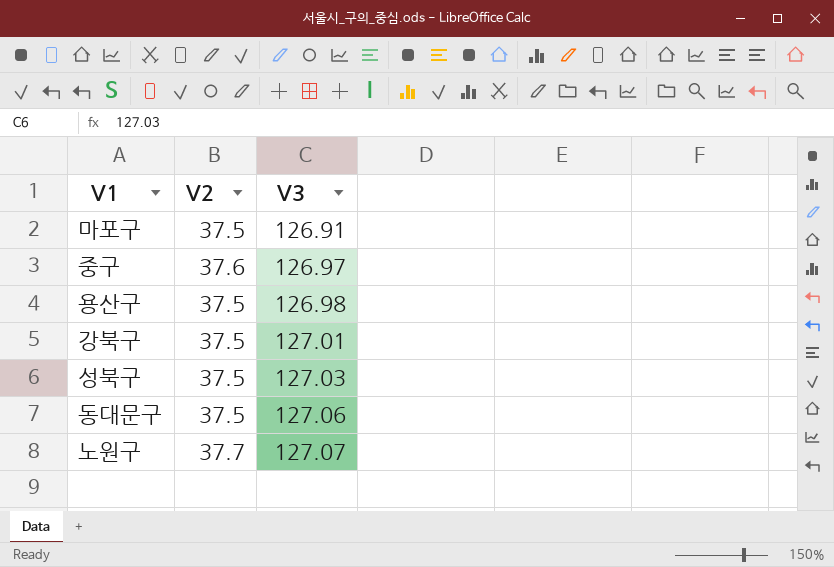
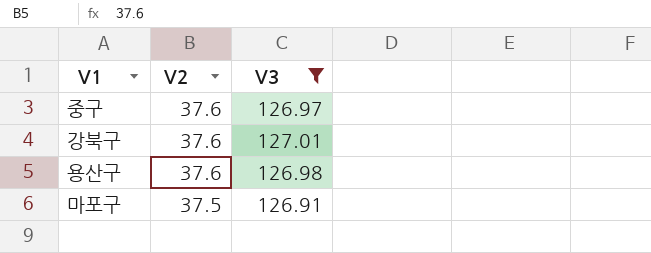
filter: none -> V3 <= 127.01
row order: V3 ascending -> V2 descending
강북구 | V2: 37.5 -> 37.6
용산구 | V2: 37.5 -> 37.6

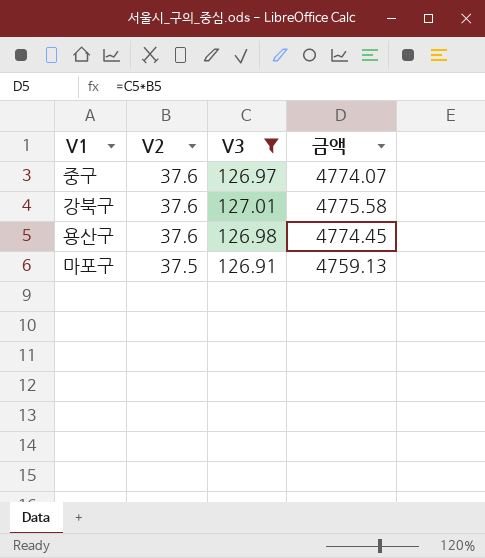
column 금액 | formula: none -> [V2] * [V3]

